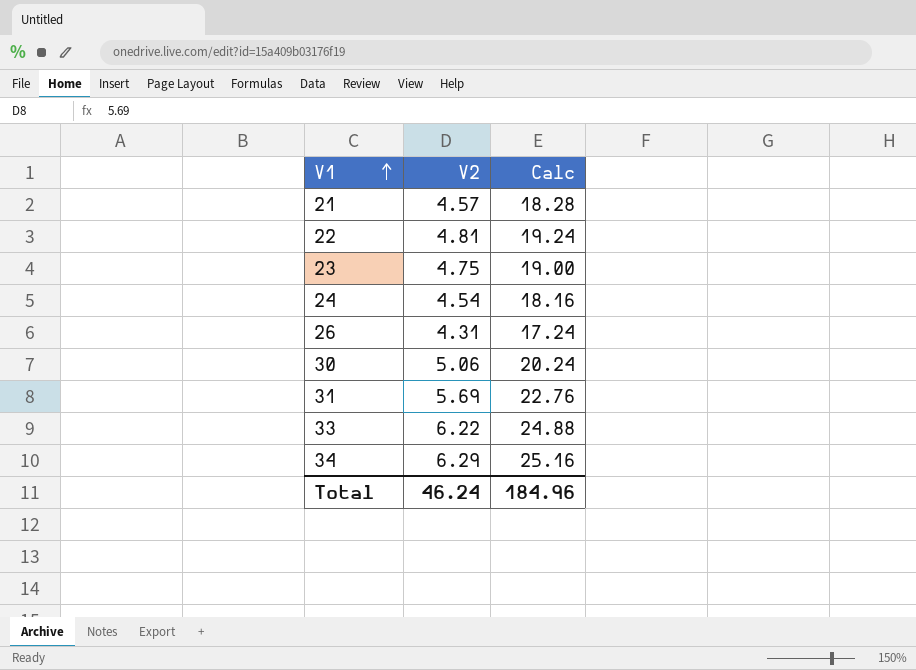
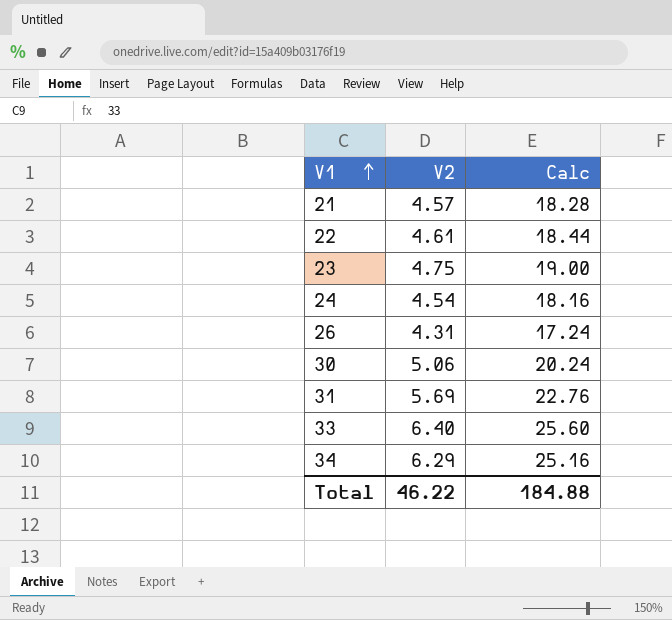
22 | V2: 4.81 -> 4.61
22 | Calc: 19.24 -> 18.44
33 | V2: 6.22 -> 6.40
33 | Calc: 24.88 -> 25.60
Total | V2: 46.24 -> 46.22
Total | Calc: 184.96 -> 184.88

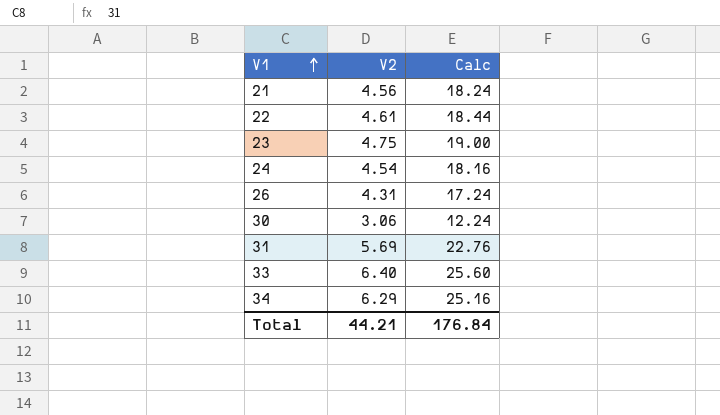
21 | V2: 4.57 -> 4.56
21 | Calc: 18.28 -> 18.24
30 | V2: 5.06 -> 3.06
30 | Calc: 20.24 -> 12.24
Total | V2: 46.22 -> 44.21
Total | Calc: 184.88 -> 176.84

